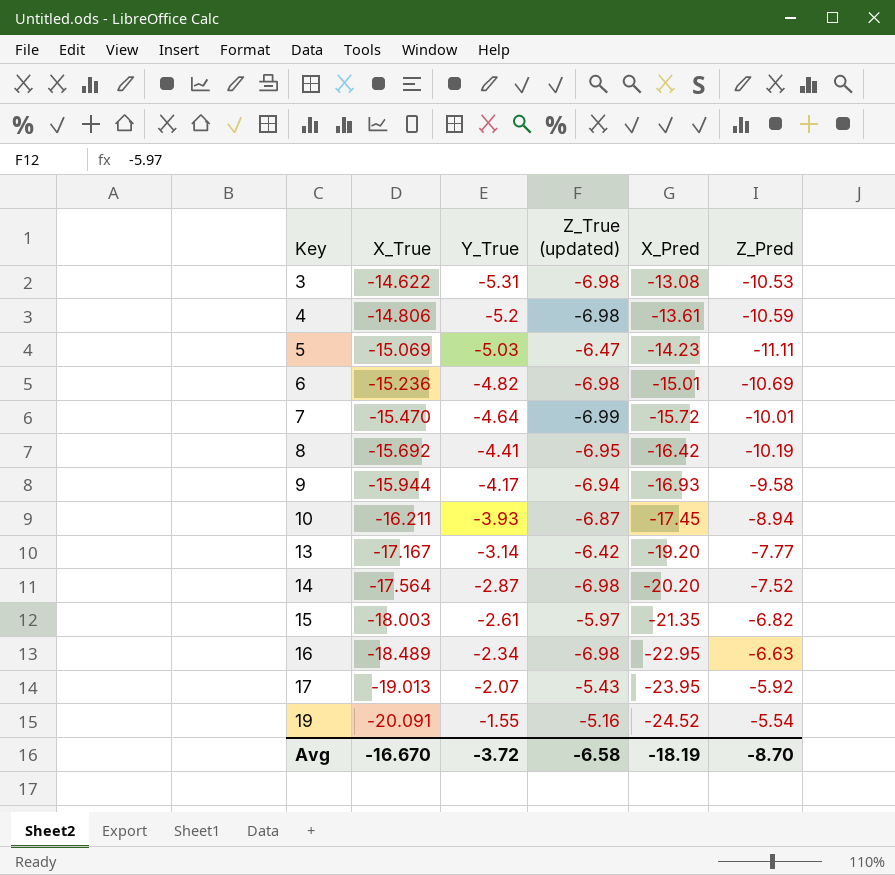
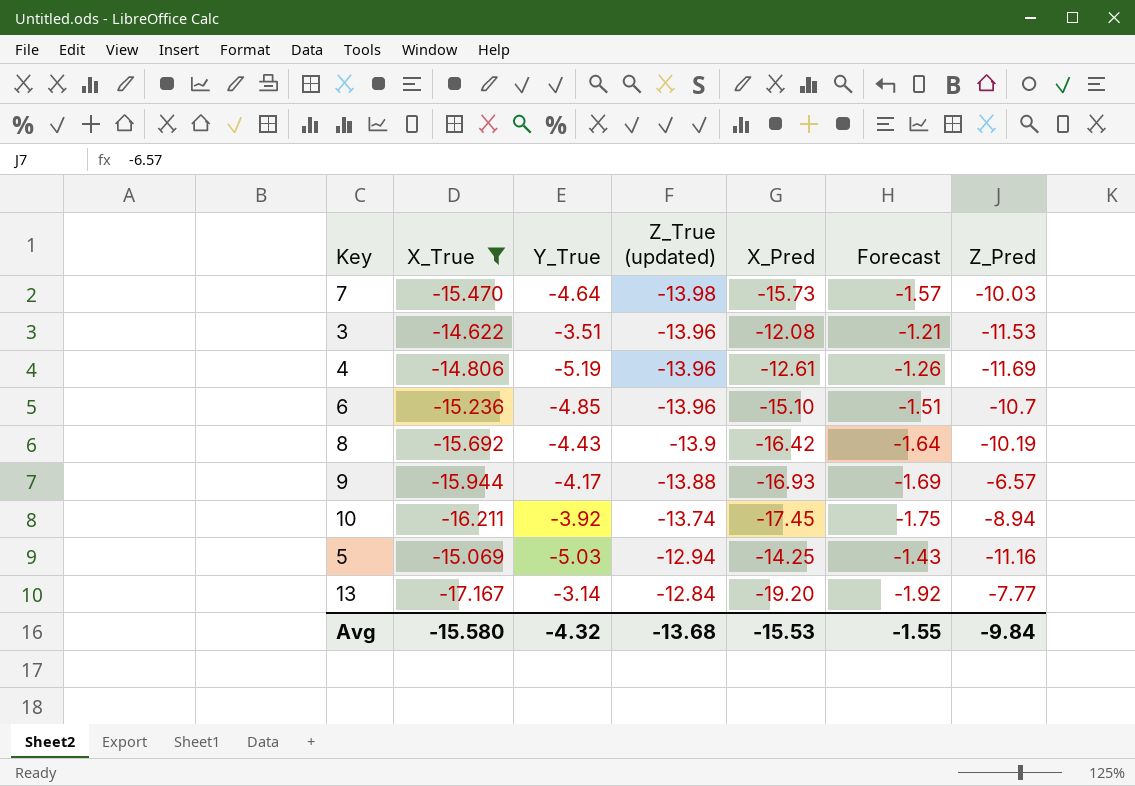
filter: none -> X_True >= -17.167
row order: Key ascending -> Z_True (updated) ascending
column Forecast | formula: none -> [X_Pred] * 0.1
7 | Z_True (updated): -6.99 -> -13.98
7 | X_Pred: -15.72 -> -15.73
7 | Z_Pred: -10.01 -> -10.03
3 | Y_True: -5.31 -> -3.51
3 | Z_True (updated): -6.98 -> -13.96
3 | X_Pred: -13.08 -> -12.08
3 | Z_Pred: -10.53 -> -11.53
4 | Y_True: -5.2 -> -5.19
4 | Z_True (updated): -6.98 -> -13.96
4 | X_Pred: -13.61 -> -12.61
4 | Z_Pred: -10.59 -> -11.69
6 | Y_True: -4.82 -> -4.85
6 | Z_True (updated): -6.98 -> -13.96
6 | X_Pred: -15.01 -> -15.10
6 | Z_Pred: -10.69 -> -10.7
8 | Y_True: -4.41 -> -4.43
8 | Z_True (updated): -6.95 -> -13.9
9 | Z_True (updated): -6.94 -> -13.88
9 | Z_Pred: -9.58 -> -6.57
10 | Y_True: -3.93 -> -3.92
10 | Z_True (updated): -6.87 -> -13.74
5 | Z_True (updated): -6.47 -> -12.94
5 | X_Pred: -14.23 -> -14.25
5 | Z_Pred: -11.11 -> -11.16
13 | Z_True (updated): -6.42 -> -12.84
Avg | X_True: -16.670 -> -15.580
Avg | Y_True: -3.72 -> -4.32
Avg | Z_True (updated): -6.58 -> -13.68
Avg | X_Pred: -18.19 -> -15.53
Avg | Z_Pred: -8.70 -> -9.84

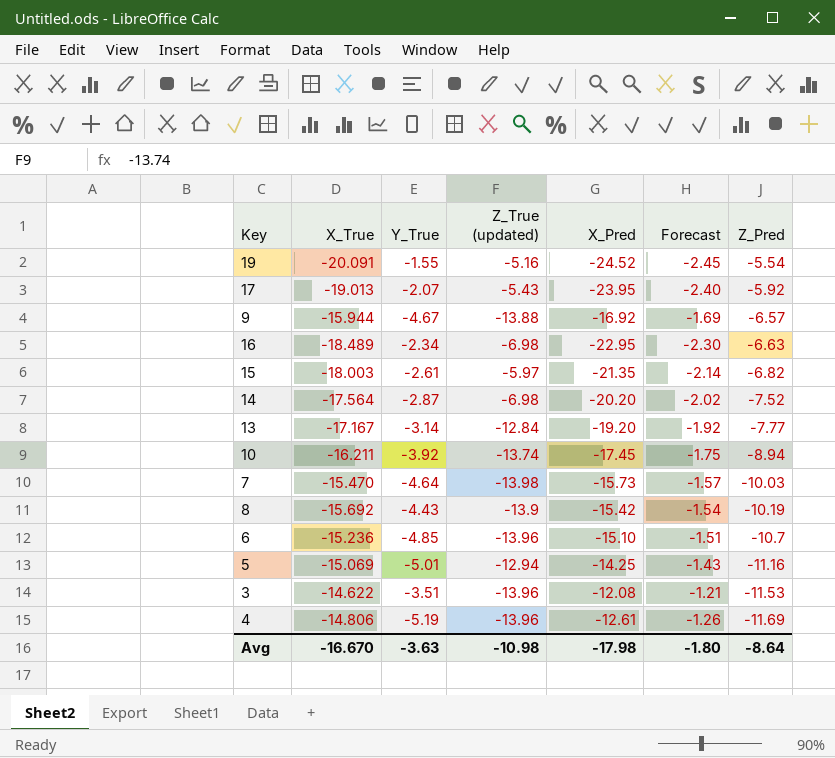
filter: X_True >= -17.167 -> none
row order: Z_True (updated) ascending -> Z_Pred descending
9 | Y_True: -4.17 -> -4.67
9 | X_Pred: -16.93 -> -16.92
8 | X_Pred: -16.42 -> -15.42
8 | Forecast: -1.64 -> -1.54
5 | Y_True: -5.03 -> -5.01
Avg | X_True: -15.580 -> -16.670
Avg | Y_True: -4.32 -> -3.63
Avg | Z_True (updated): -13.68 -> -10.98
Avg | X_Pred: -15.53 -> -17.98
Avg | Forecast: -1.55 -> -1.80
Avg | Z_Pred: -9.84 -> -8.64

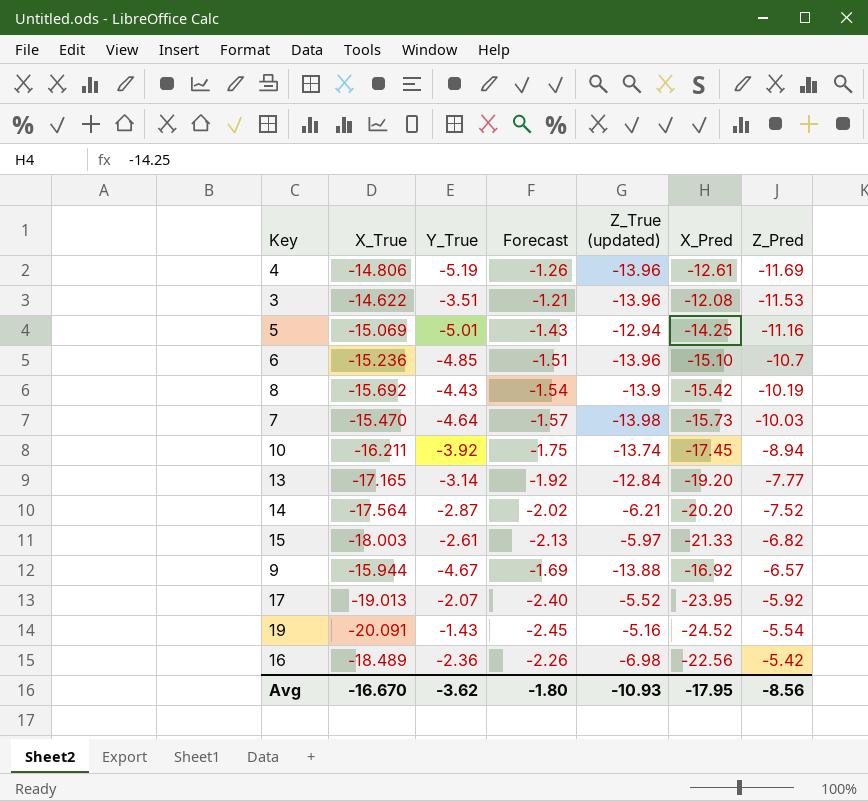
row order: Z_Pred descending -> Z_Pred ascending
column Forecast | position: 6 -> 4
13 | X_True: -17.167 -> -17.165
14 | Z_True (updated): -6.98 -> -6.21
15 | Forecast: -2.14 -> -2.13
15 | X_Pred: -21.35 -> -21.33
17 | Z_True (updated): -5.43 -> -5.52
19 | Y_True: -1.55 -> -1.43
16 | Y_True: -2.34 -> -2.36
16 | Forecast: -2.30 -> -2.26
16 | X_Pred: -22.95 -> -22.56
16 | Z_Pred: -6.63 -> -5.42
Avg | Y_True: -3.63 -> -3.62
Avg | Z_True (updated): -10.98 -> -10.93
Avg | X_Pred: -17.98 -> -17.95
Avg | Z_Pred: -8.64 -> -8.56

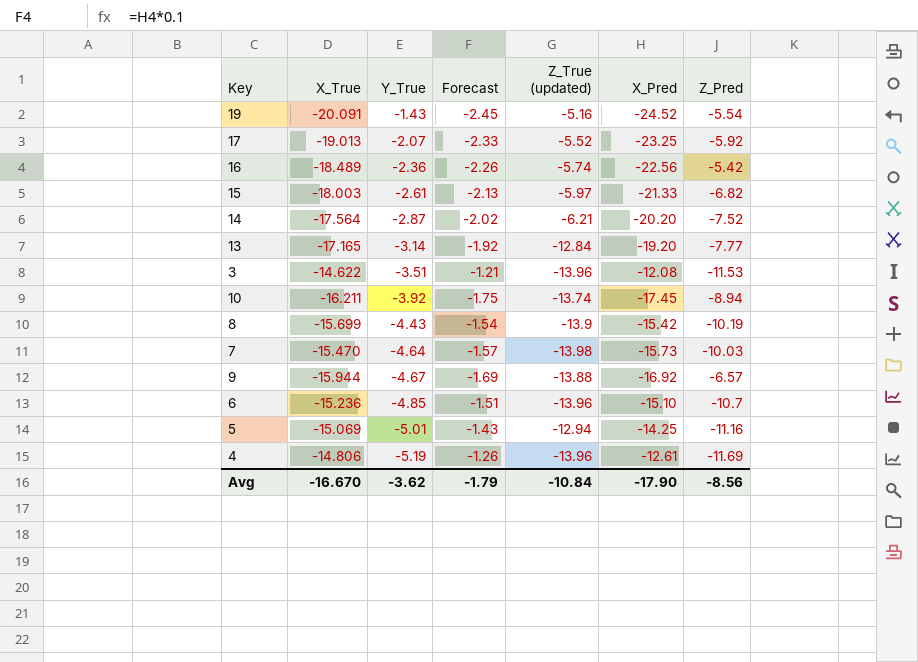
row order: Z_Pred ascending -> Y_True descending
17 | Forecast: -2.40 -> -2.33
17 | X_Pred: -23.95 -> -23.25
16 | Z_True (updated): -6.98 -> -5.74
8 | X_True: -15.692 -> -15.699
Avg | Forecast: -1.80 -> -1.79
Avg | Z_True (updated): -10.93 -> -10.84
Avg | X_Pred: -17.95 -> -17.90

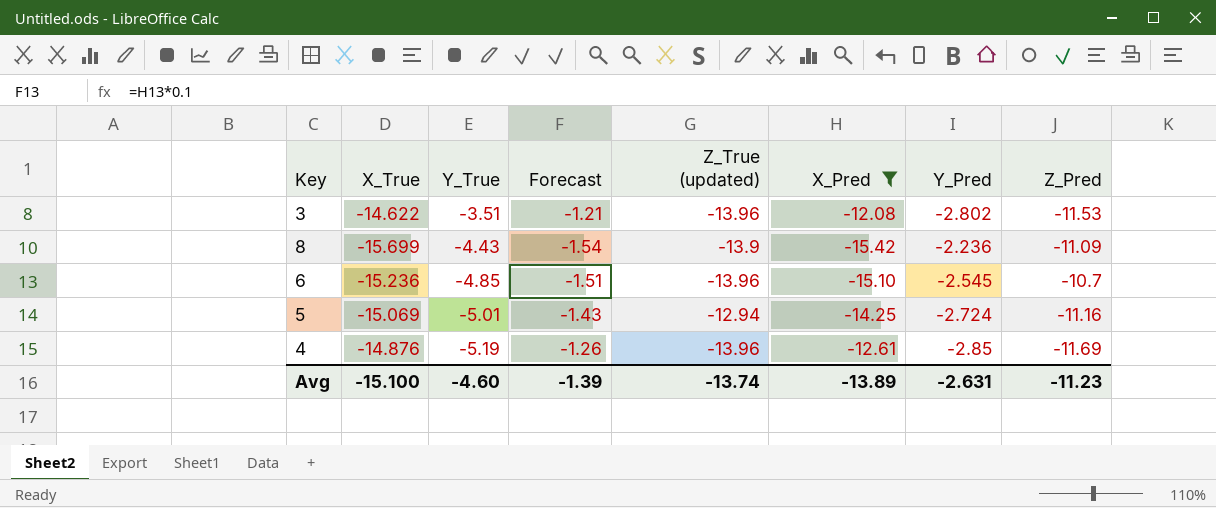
filter: none -> X_Pred >= -15.42
column Y_Pred | position: none -> 7
8 | Z_Pred: -10.19 -> -11.09
4 | X_True: -14.806 -> -14.876
Avg | X_True: -16.670 -> -15.100
Avg | Y_True: -3.62 -> -4.60
Avg | Forecast: -1.79 -> -1.39
Avg | Z_True (updated): -10.84 -> -13.74
Avg | X_Pred: -17.90 -> -13.89
Avg | Z_Pred: -8.56 -> -11.23

